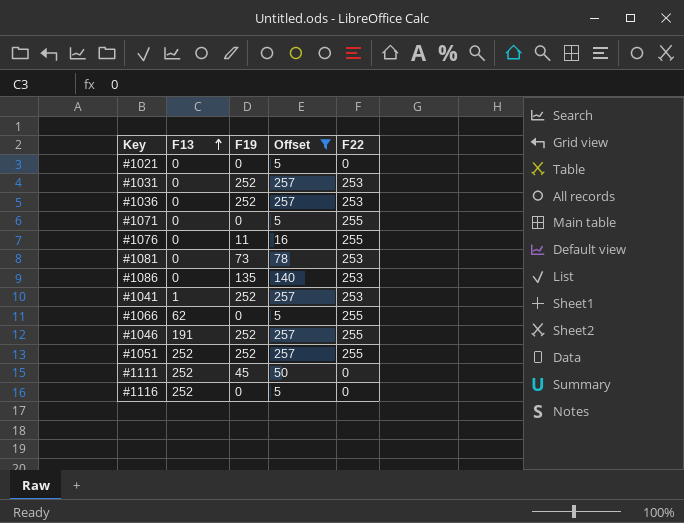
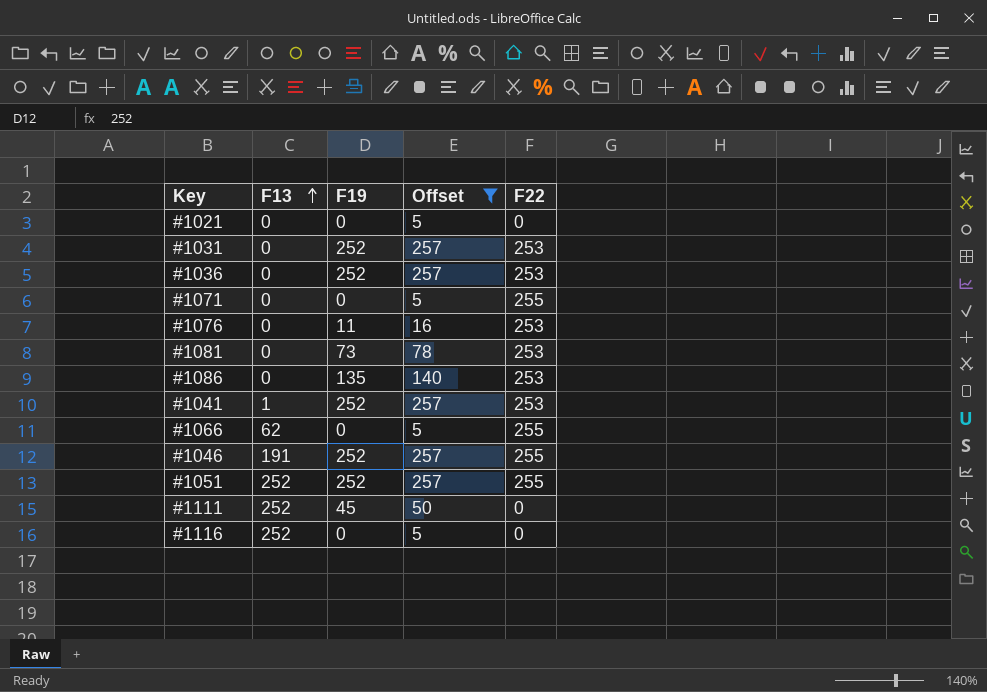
#1076 | F22: 255 -> 253

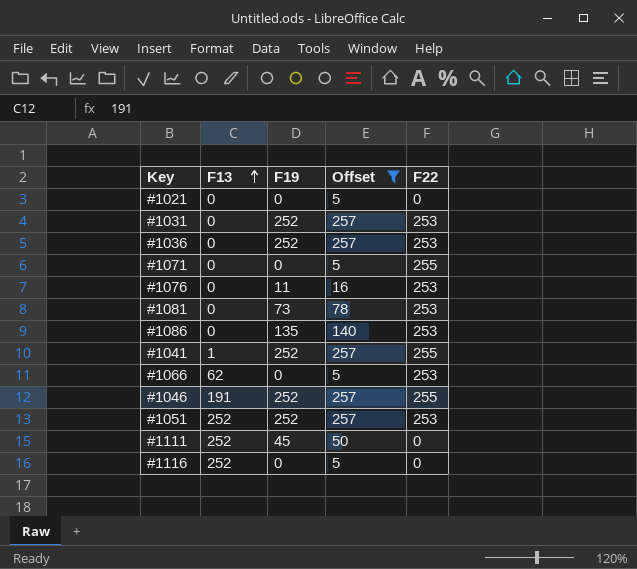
#1041 | F22: 253 -> 255
#1066 | F22: 255 -> 253
#1051 | F22: 255 -> 253

